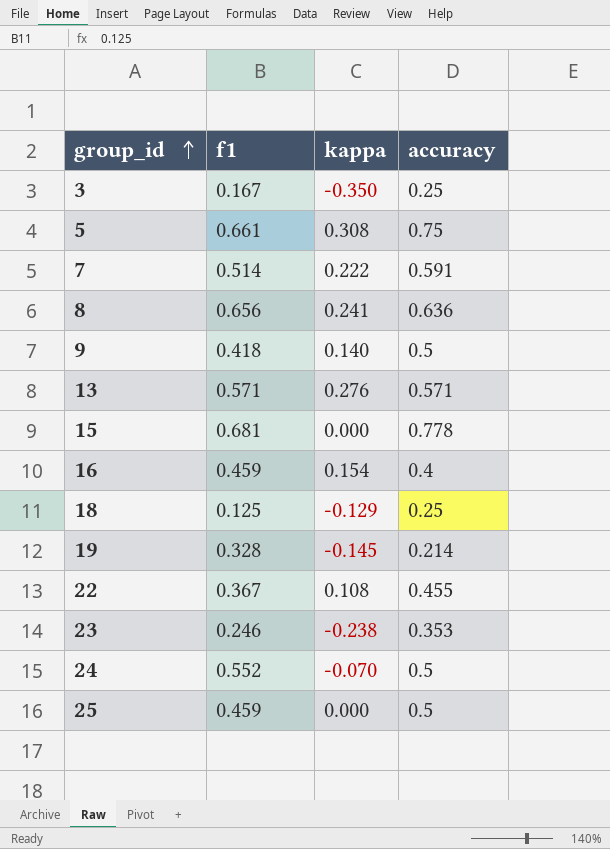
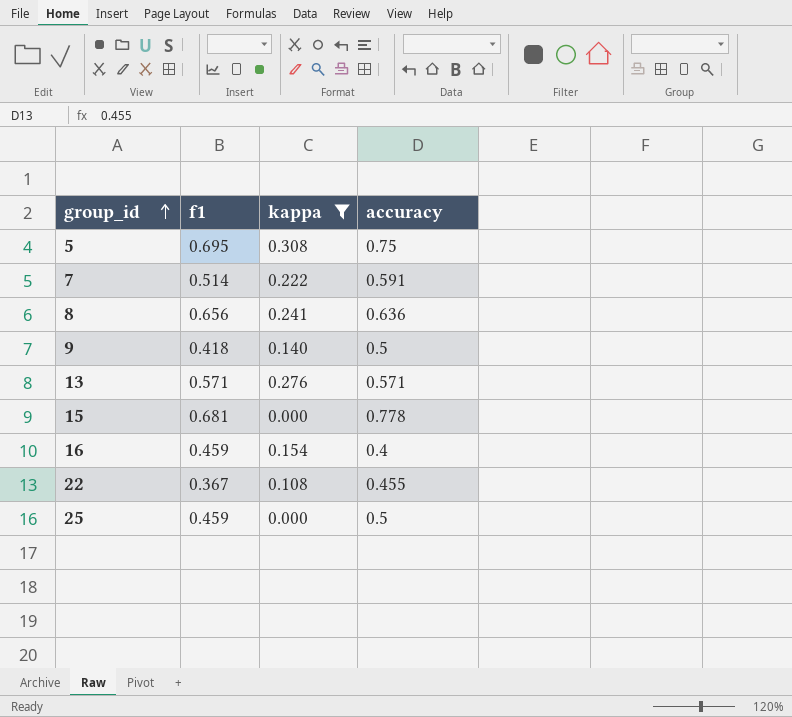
filter: none -> kappa >= 0.000
5 | f1: 0.661 -> 0.695

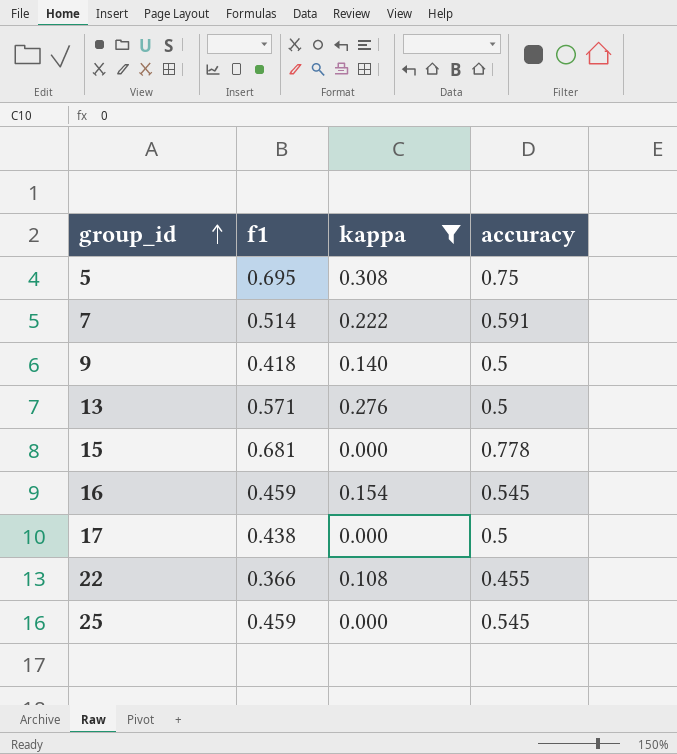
row 8: 0.656 | 0.241 | 0.636 -> none
13 | accuracy: 0.571 -> 0.5
16 | accuracy: 0.4 -> 0.545
row 17: none -> 0.438 | 0.000 | 0.5
22 | f1: 0.367 -> 0.366
25 | accuracy: 0.5 -> 0.545

